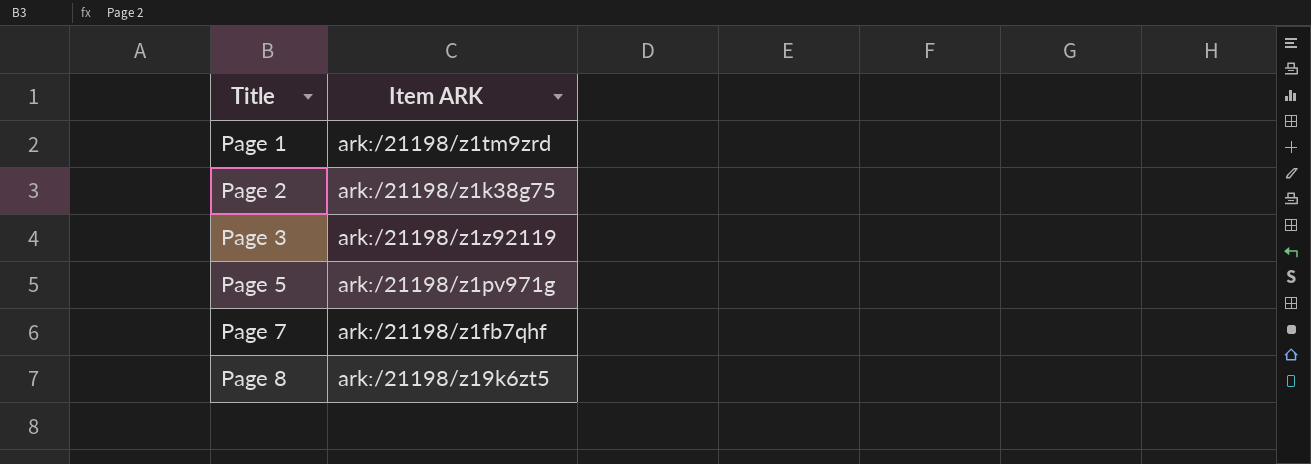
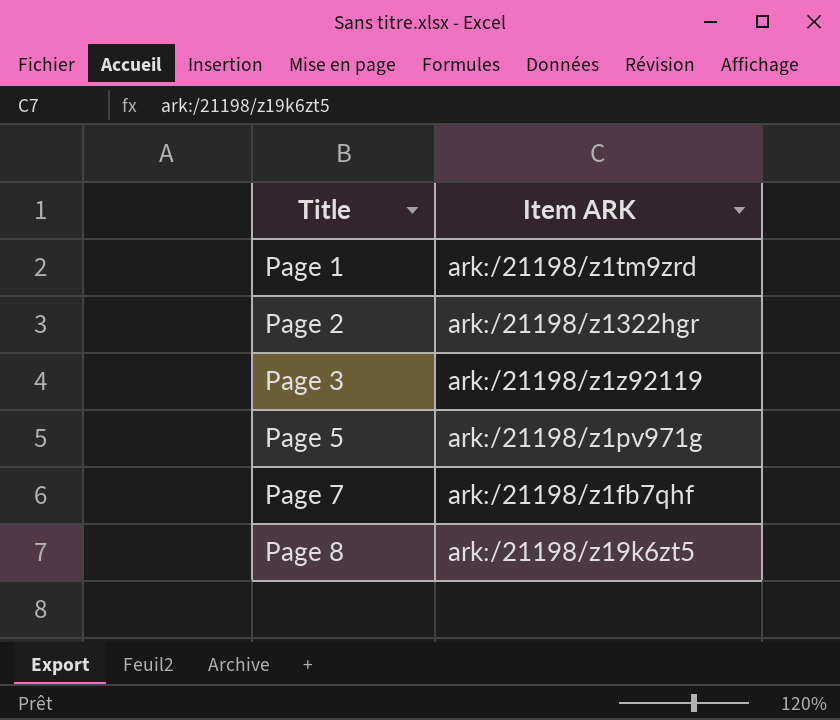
Page 2 | Item ARK: ark:/21198/z1k38g75 -> ark:/21198/z1322hgr

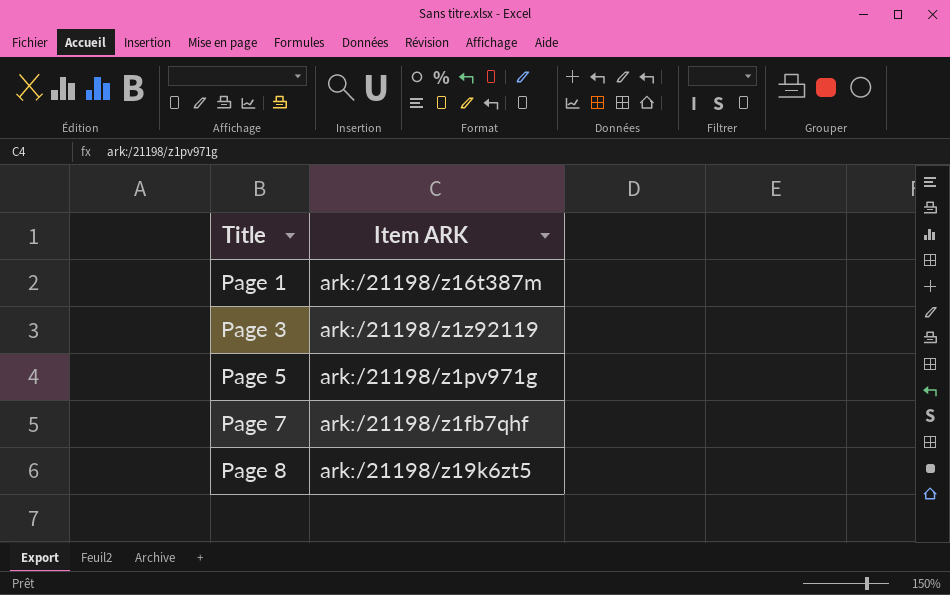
row Page 2: ark:/21198/z1322hgr -> none
Page 1 | Item ARK: ark:/21198/z1tm9zrd -> ark:/21198/z16t387m

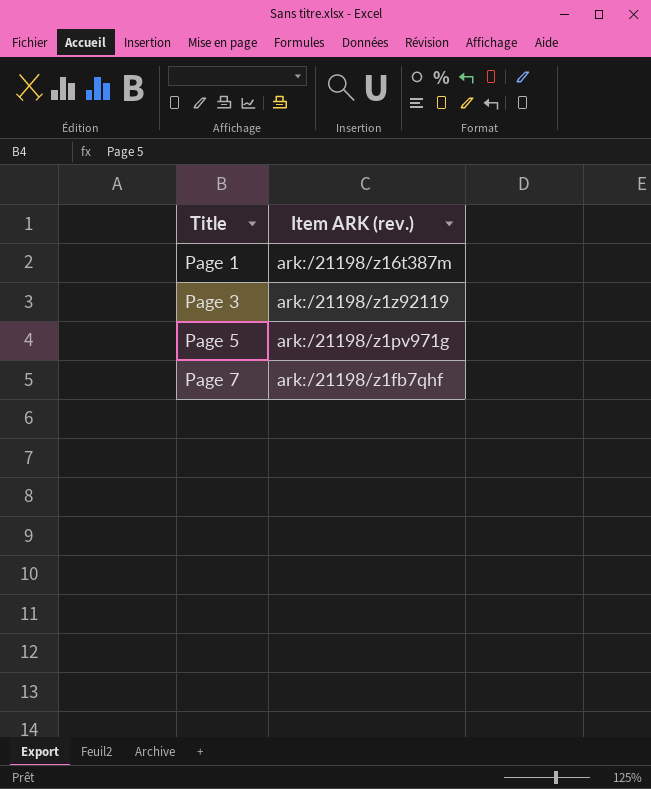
column name: Item ARK -> Item ARK (rev.)
row Page 8: ark:/21198/z19k6zt5 -> none

